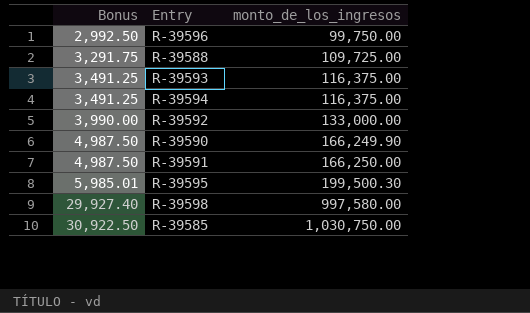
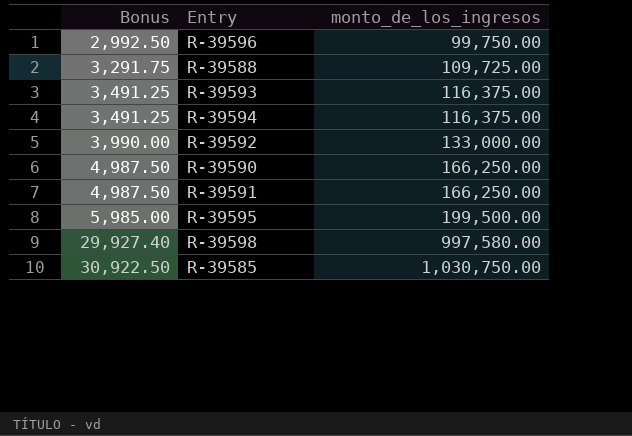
R-39590 | monto_de_los_ingresos: 166,249.90 -> 166,250.00
R-39595 | Bonus: 5,985.01 -> 5,985.00
R-39595 | monto_de_los_ingresos: 199,500.30 -> 199,500.00

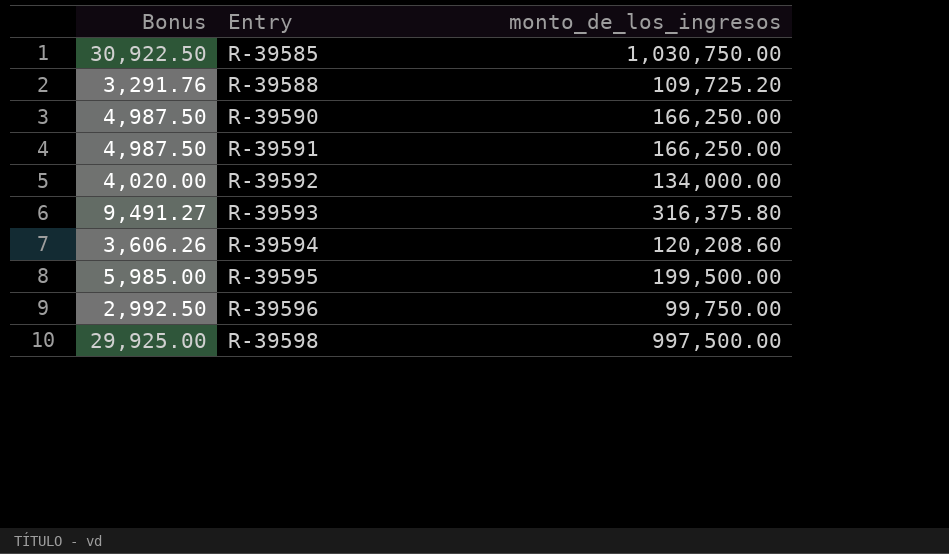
row order: Bonus ascending -> Entry ascending
R-39588 | Bonus: 3,291.75 -> 3,291.76
R-39588 | monto_de_los_ingresos: 109,725.00 -> 109,725.20
R-39592 | Bonus: 3,990.00 -> 4,020.00
R-39592 | monto_de_los_ingresos: 133,000.00 -> 134,000.00
R-39593 | Bonus: 3,491.25 -> 9,491.27
R-39593 | monto_de_los_ingresos: 116,375.00 -> 316,375.80
R-39594 | Bonus: 3,491.25 -> 3,606.26
R-39594 | monto_de_los_ingresos: 116,375.00 -> 120,208.60
R-39598 | Bonus: 29,927.40 -> 29,925.00
R-39598 | monto_de_los_ingresos: 997,580.00 -> 997,500.00

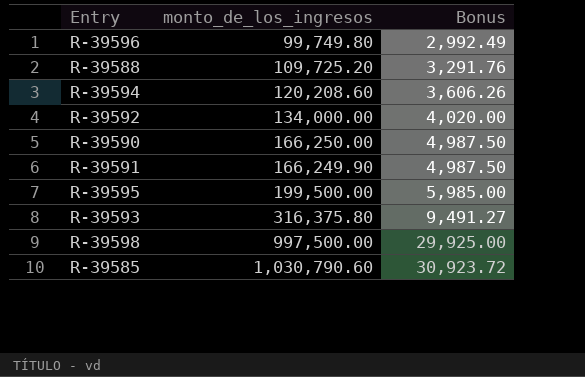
row order: Entry ascending -> Bonus ascending
column Bonus | position: 1 -> 3
R-39596 | monto_de_los_ingresos: 99,750.00 -> 99,749.80
R-39596 | Bonus: 2,992.50 -> 2,992.49
R-39591 | monto_de_los_ingresos: 166,250.00 -> 166,249.90
R-39585 | monto_de_los_ingresos: 1,030,750.00 -> 1,030,790.60
R-39585 | Bonus: 30,922.50 -> 30,923.72

